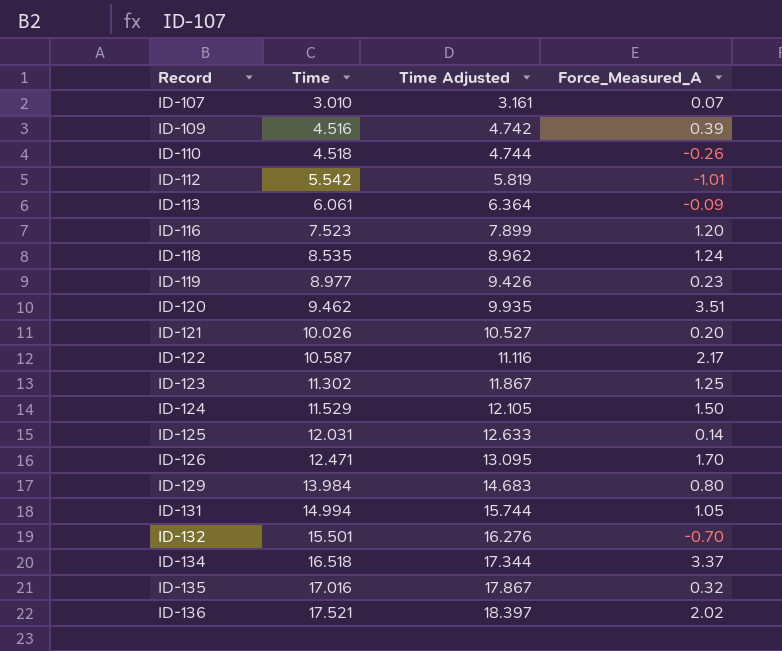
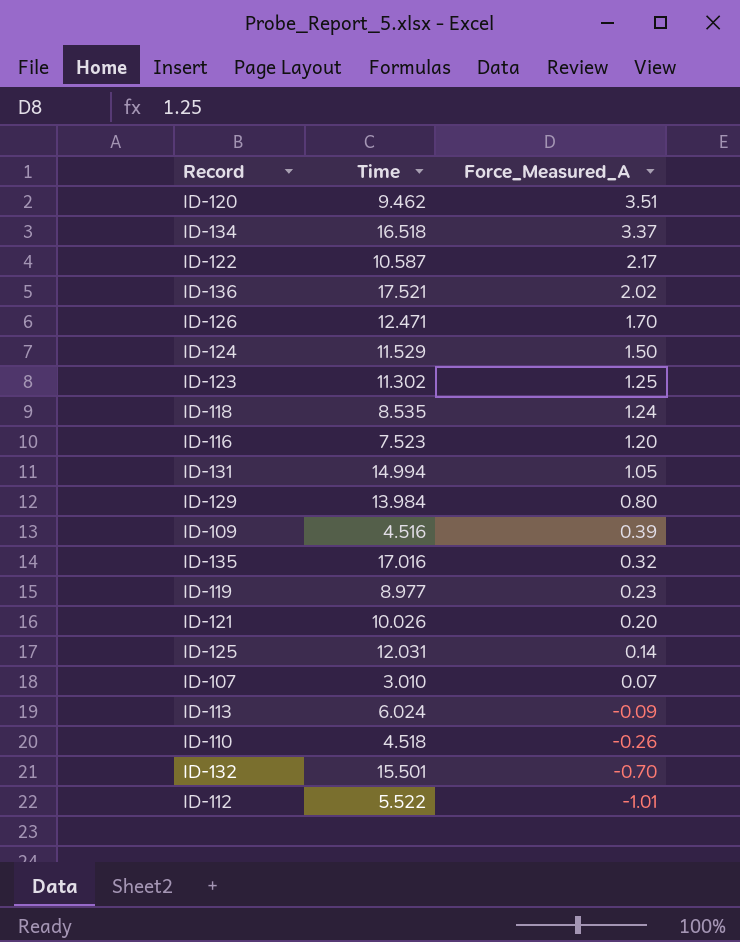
row order: Record ascending -> Force_Measured_A descending
column Time Adjusted | formula: [Time] * 1.05 -> none
ID-113 | Time: 6.061 -> 6.024
ID-112 | Time: 5.542 -> 5.522

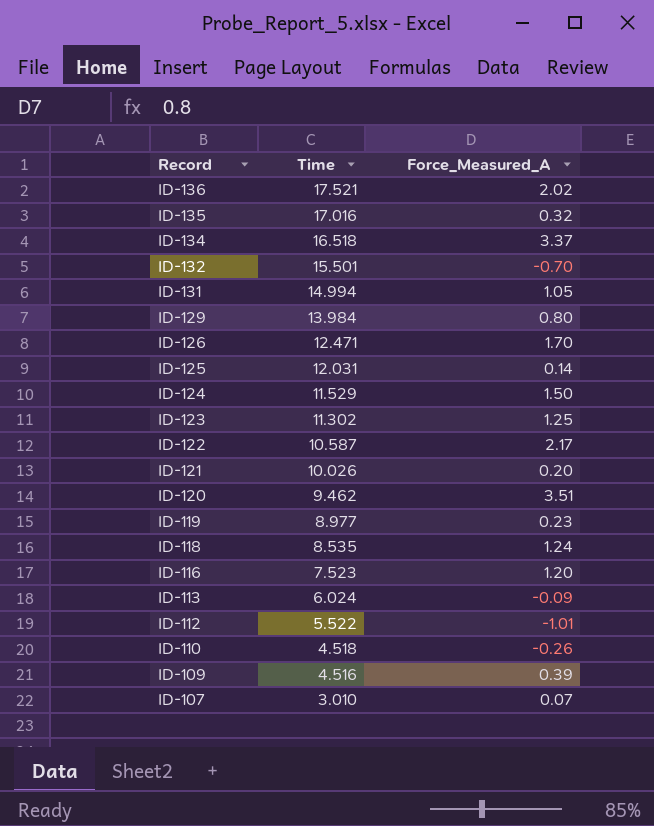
row order: Force_Measured_A descending -> Record descending

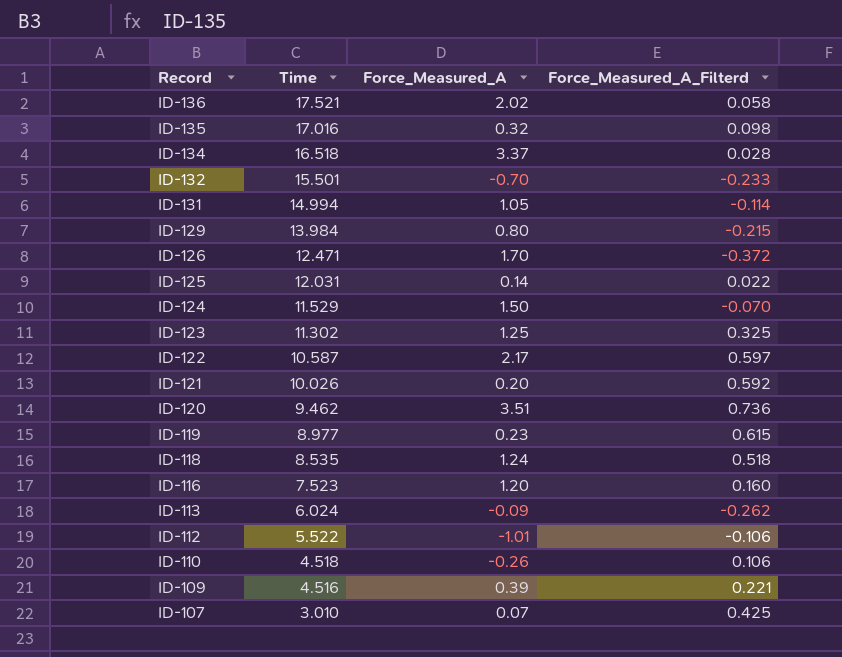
column Force_Measured_A_Filterd | position: none -> 4

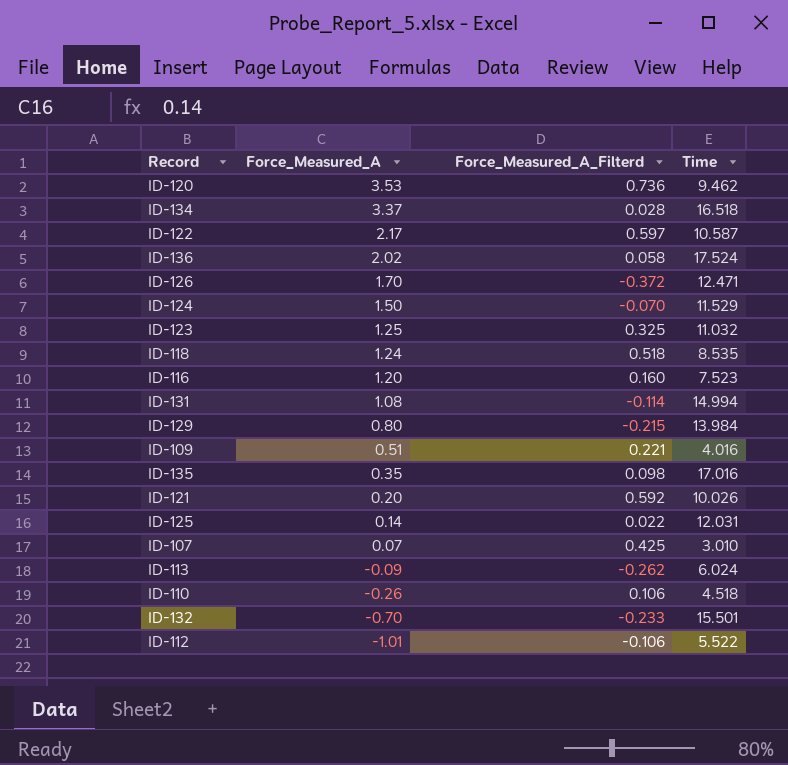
row order: Record descending -> Force_Measured_A descending
column Time | position: 2 -> 4
row ID-119: 8.977 | 0.23 | 0.615 -> none
ID-120 | Force_Measured_A: 3.51 -> 3.53
ID-136 | Time: 17.521 -> 17.524
ID-123 | Time: 11.302 -> 11.032
ID-131 | Force_Measured_A: 1.05 -> 1.08
ID-109 | Force_Measured_A: 0.39 -> 0.51
ID-109 | Time: 4.516 -> 4.016
ID-135 | Force_Measured_A: 0.32 -> 0.35

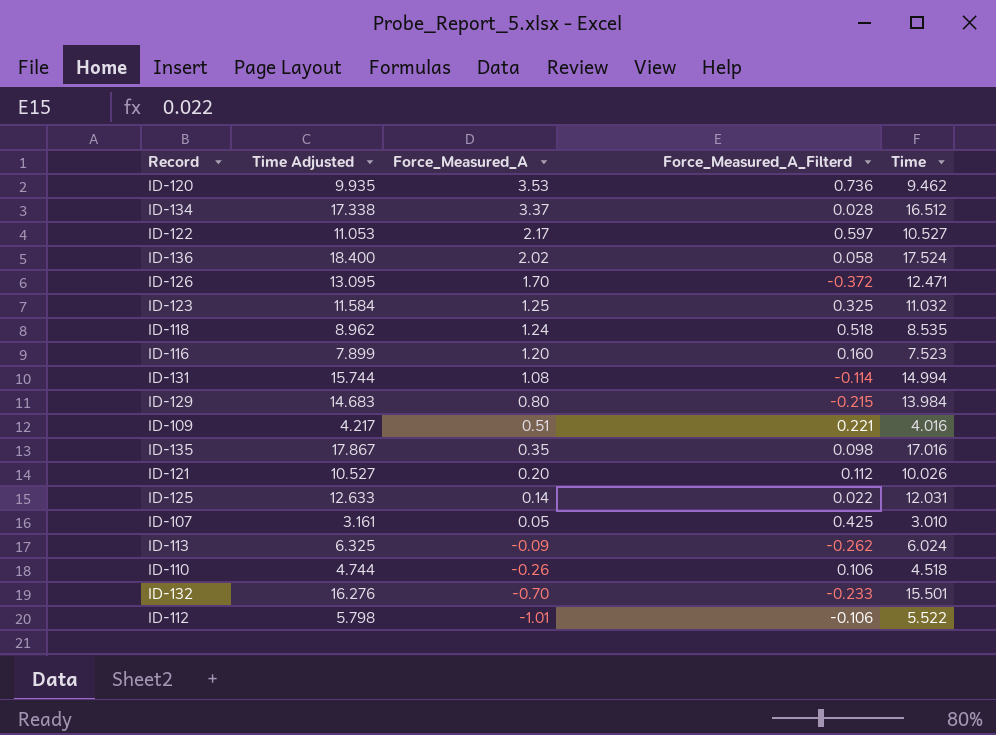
column Time Adjusted | formula: none -> [Time] * 1.05
row ID-124: 1.50 | -0.070 | 11.529 -> none
ID-134 | Time: 16.518 -> 16.512
ID-122 | Time: 10.587 -> 10.527
ID-121 | Force_Measured_A_Filterd: 0.592 -> 0.112
ID-107 | Force_Measured_A: 0.07 -> 0.05

